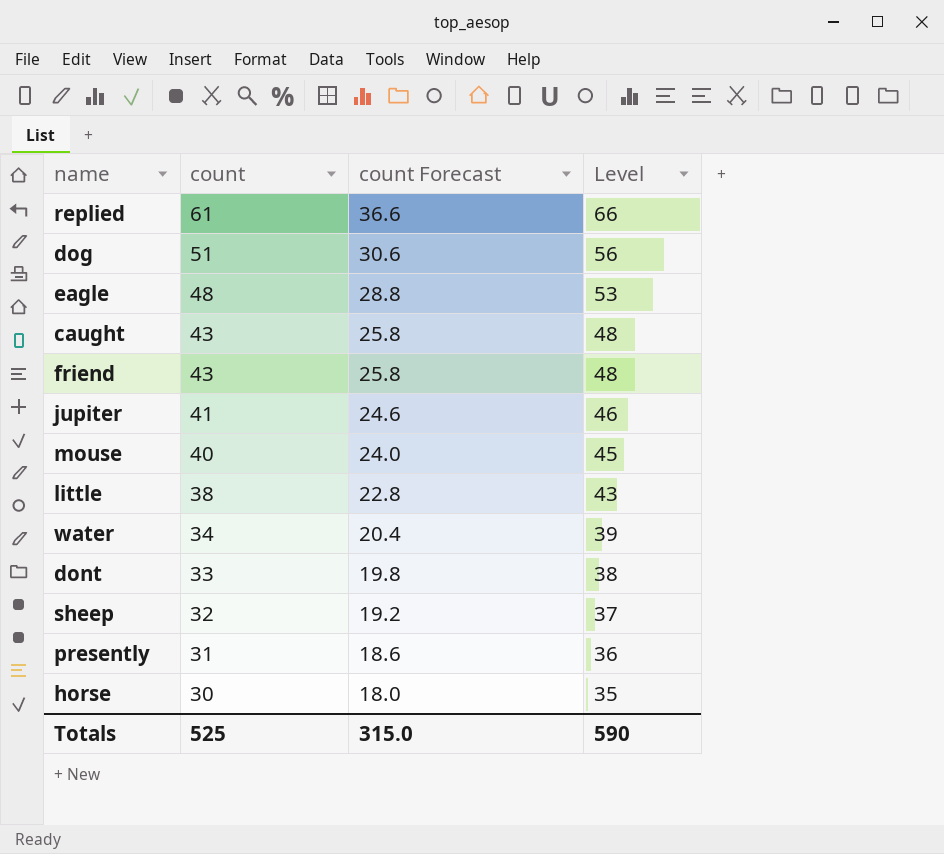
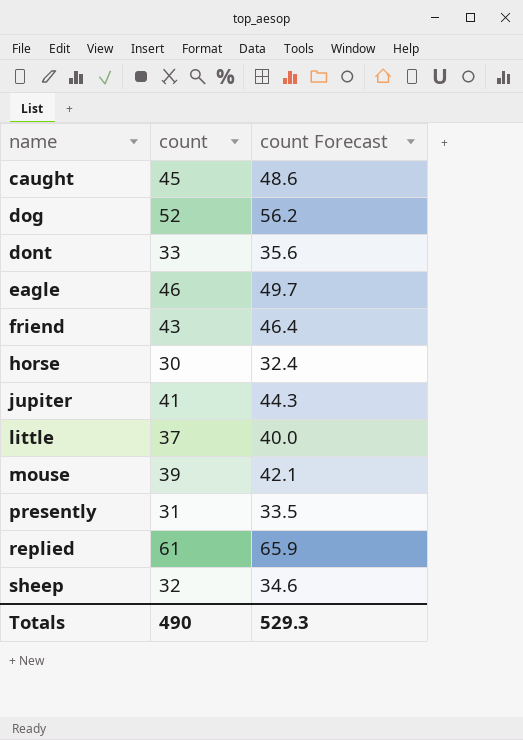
row order: count descending -> name ascending
column Level | formula: [count] + 5 -> none
column count Forecast | formula: [count] * 0.6 -> [count] * 1.08
row water: 34 | 20.4 | 39 -> none
caught | count: 43 -> 45
dog | count: 51 -> 52
eagle | count: 48 -> 46
little | count: 38 -> 37
mouse | count: 40 -> 39
Totals | count: 525 -> 490
Totals | count Forecast: 315.0 -> 529.3

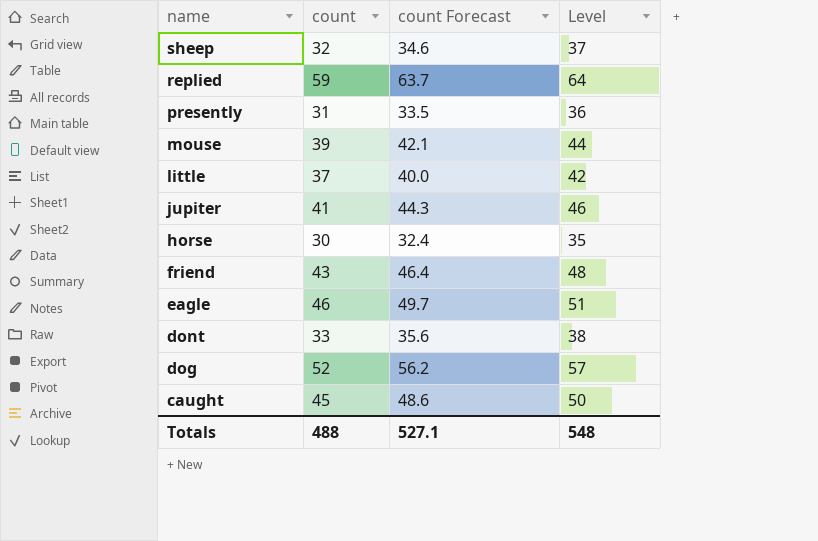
row order: name ascending -> name descending
column Level | formula: none -> [count] + 5
replied | count: 61 -> 59
replied | count Forecast: 65.9 -> 63.7
Totals | count: 490 -> 488
Totals | count Forecast: 529.3 -> 527.1

